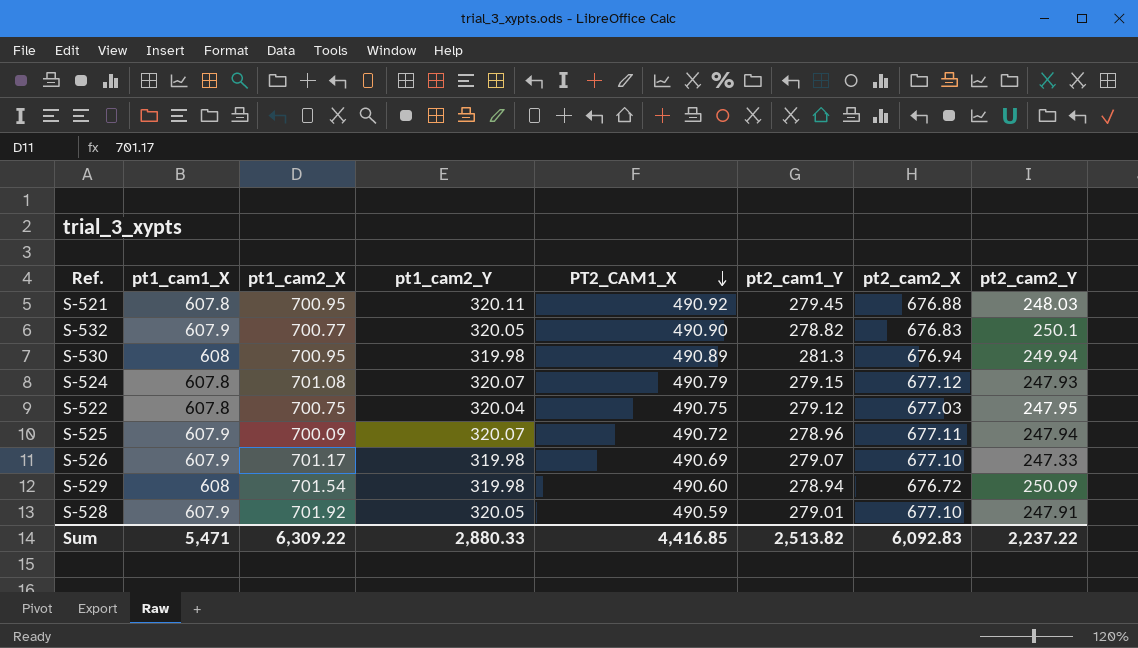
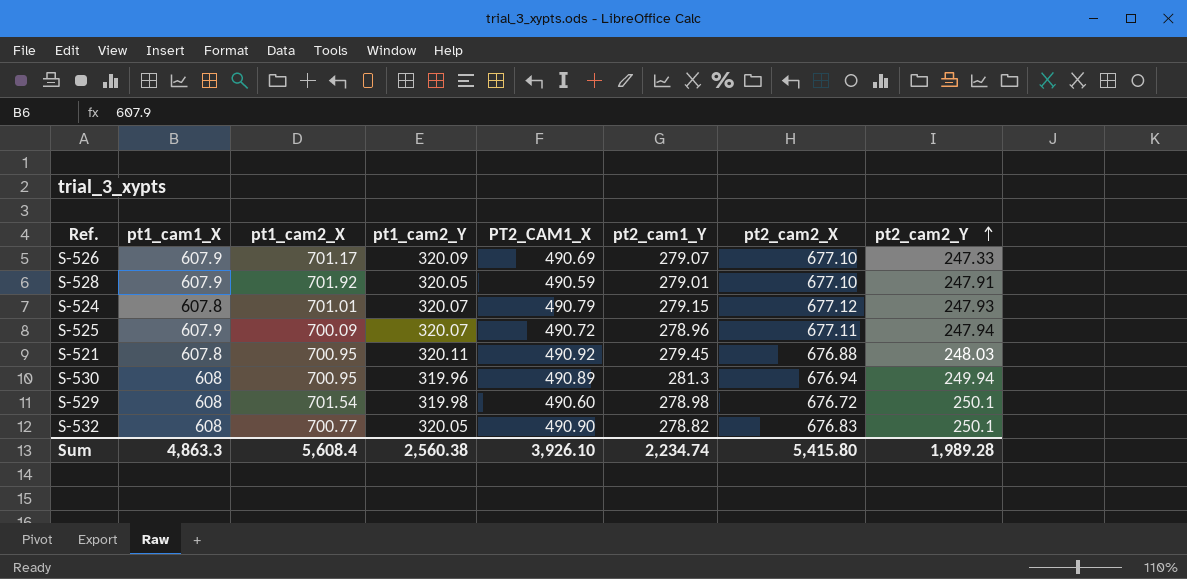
row order: PT2_CAM1_X descending -> pt2_cam2_Y ascending
row S-522: 607.8 | 700.75 | 320.04 | 490.75 | 279.12 | 677.03 | 247.95 -> none
S-526 | pt1_cam2_Y: 319.98 -> 320.09
S-524 | pt1_cam2_X: 701.08 -> 701.01
S-530 | pt1_cam2_Y: 319.98 -> 319.96
S-529 | pt2_cam1_Y: 278.94 -> 278.98
S-529 | pt2_cam2_Y: 250.09 -> 250.1
S-532 | pt1_cam1_X: 607.9 -> 608
Sum | pt1_cam1_X: 5,471 -> 4,863.3
Sum | pt1_cam2_X: 6,309.22 -> 5,608.4
Sum | pt1_cam2_Y: 2,880.33 -> 2,560.38
Sum | PT2_CAM1_X: 4,416.85 -> 3,926.10
Sum | pt2_cam1_Y: 2,513.82 -> 2,234.74
Sum | pt2_cam2_X: 6,092.83 -> 5,415.80
Sum | pt2_cam2_Y: 2,237.22 -> 1,989.28

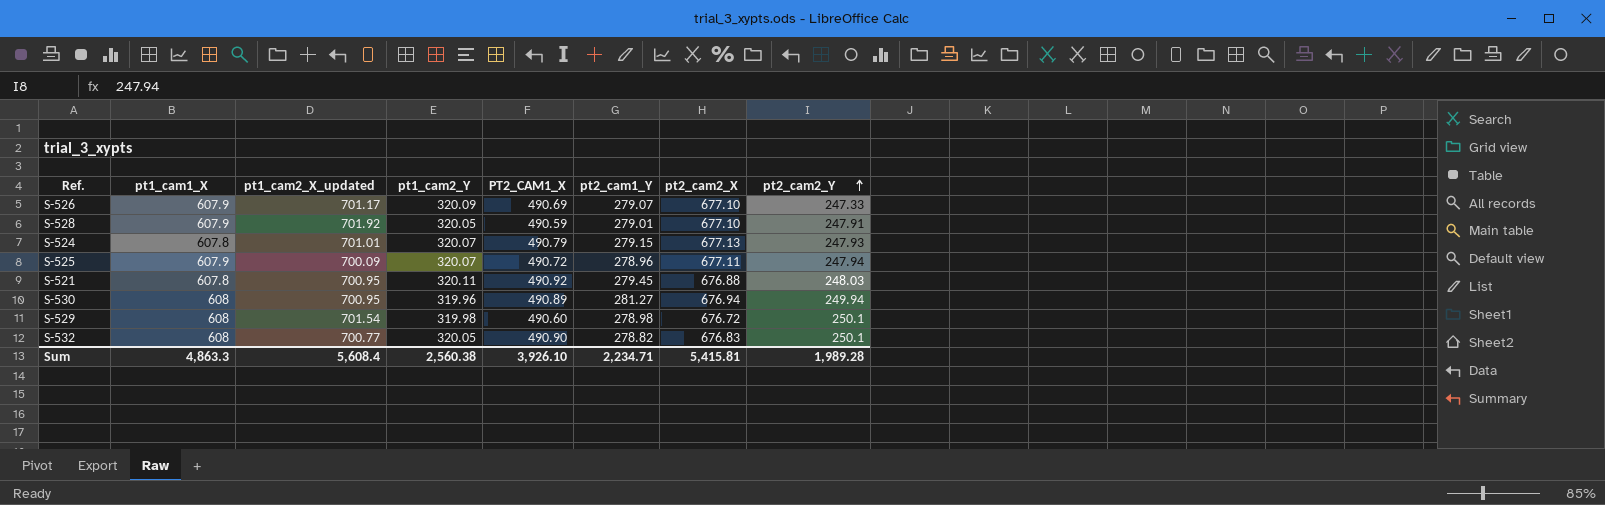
column name: pt1_cam2_X -> pt1_cam2_X_updated
S-524 | pt2_cam2_X: 677.12 -> 677.13
S-530 | pt2_cam1_Y: 281.3 -> 281.27
Sum | pt2_cam1_Y: 2,234.74 -> 2,234.71
Sum | pt2_cam2_X: 5,415.80 -> 5,415.81

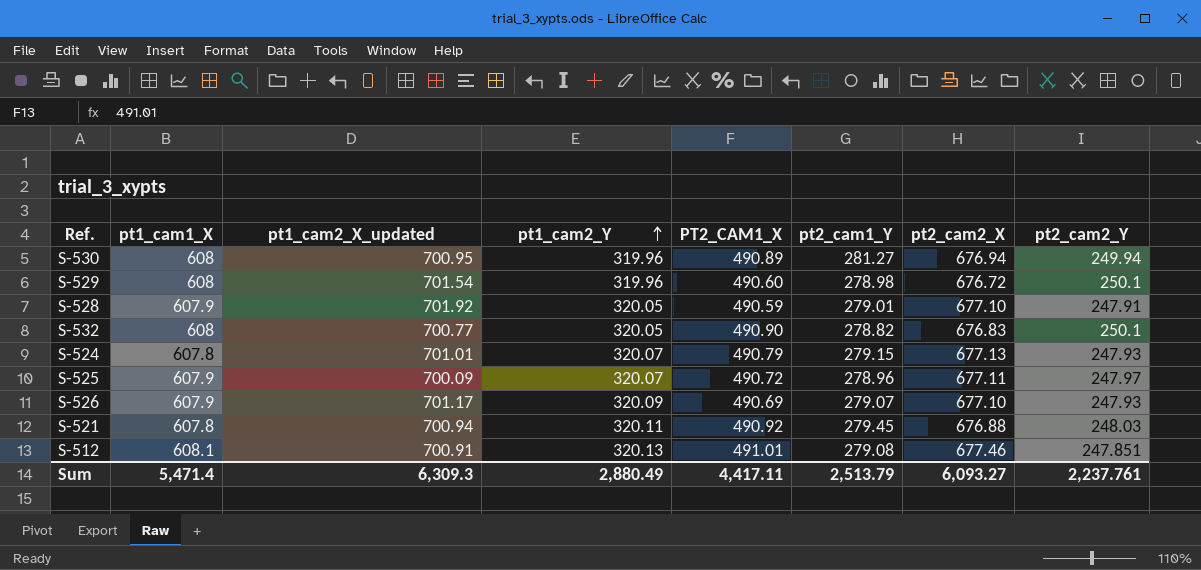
row order: pt2_cam2_Y ascending -> pt1_cam2_Y ascending
S-529 | pt1_cam2_Y: 319.98 -> 319.96
S-525 | pt2_cam2_Y: 247.94 -> 247.97
S-526 | pt2_cam2_Y: 247.33 -> 247.93
S-521 | pt1_cam2_X_updated: 700.95 -> 700.94
row S-512: none -> 608.1 | 700.91 | 320.13 | 491.01 | 279.08 | 677.46 | 247.851
Sum | pt1_cam1_X: 4,863.3 -> 5,471.4
Sum | pt1_cam2_X_updated: 5,608.4 -> 6,309.3
Sum | pt1_cam2_Y: 2,560.38 -> 2,880.49
Sum | PT2_CAM1_X: 3,926.10 -> 4,417.11
Sum | pt2_cam1_Y: 2,234.71 -> 2,513.79
Sum | pt2_cam2_X: 5,415.81 -> 6,093.27
Sum | pt2_cam2_Y: 1,989.28 -> 2,237.761

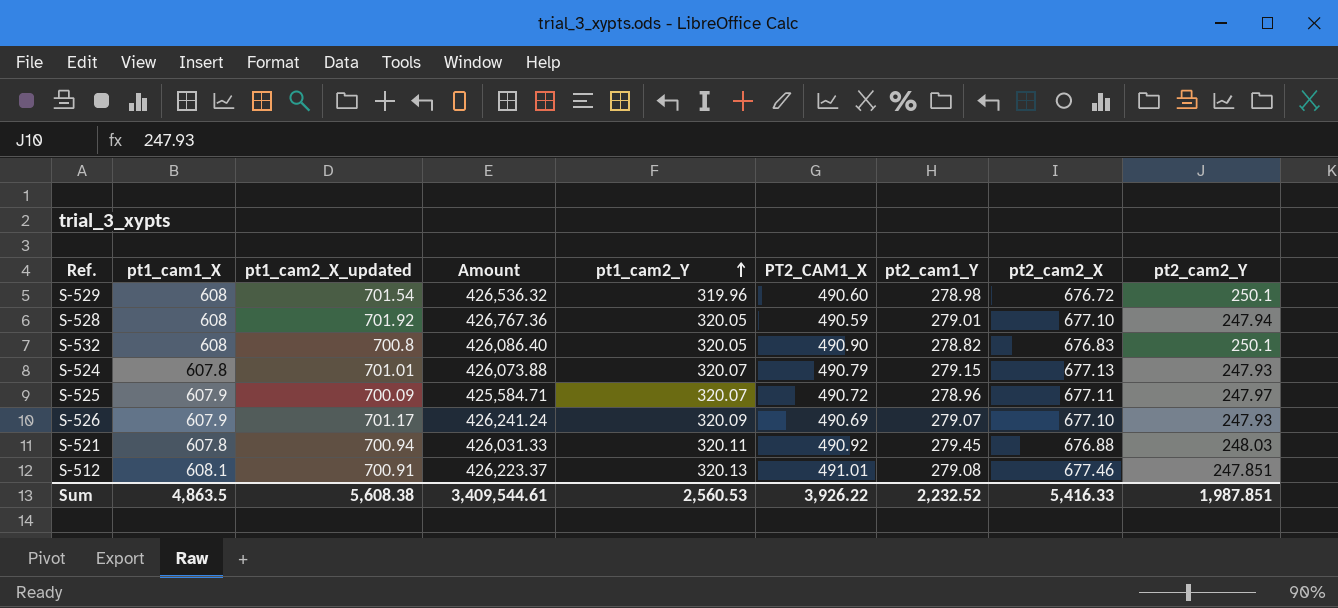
column Amount | formula: none -> [pt1_cam1_X] * [pt1_cam2_X_updated]
row S-530: 608 | 700.95 | 319.96 | 490.89 | 281.27 | 676.94 | 249.94 -> none
S-528 | pt1_cam1_X: 607.9 -> 608
S-528 | pt2_cam2_Y: 247.91 -> 247.94
S-532 | pt1_cam2_X_updated: 700.77 -> 700.8
Sum | pt1_cam1_X: 5,471.4 -> 4,863.5
Sum | pt1_cam2_X_updated: 6,309.3 -> 5,608.38
Sum | pt1_cam2_Y: 2,880.49 -> 2,560.53
Sum | PT2_CAM1_X: 4,417.11 -> 3,926.22
Sum | pt2_cam1_Y: 2,513.79 -> 2,232.52
Sum | pt2_cam2_X: 6,093.27 -> 5,416.33
Sum | pt2_cam2_Y: 2,237.761 -> 1,987.851

